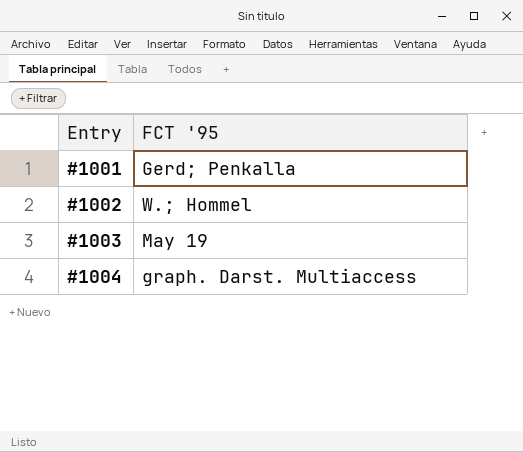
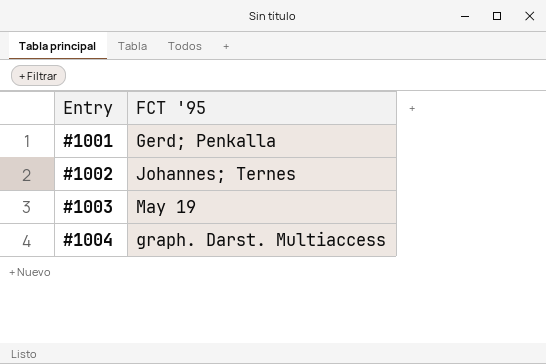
#1002 | FCT '95: W.; Hommel -> Johannes; Ternes

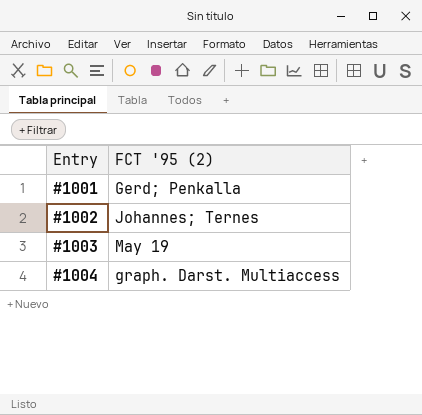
column name: FCT '95 -> FCT '95 (2)

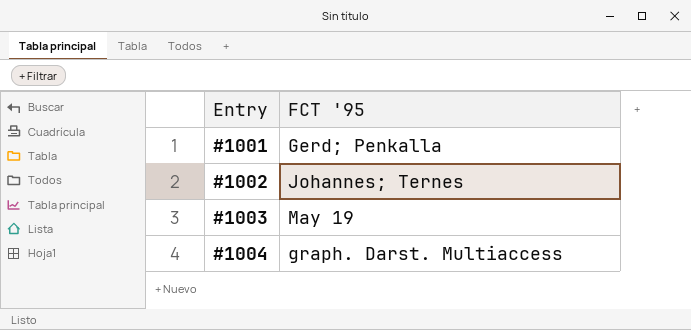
column name: FCT '95 (2) -> FCT '95

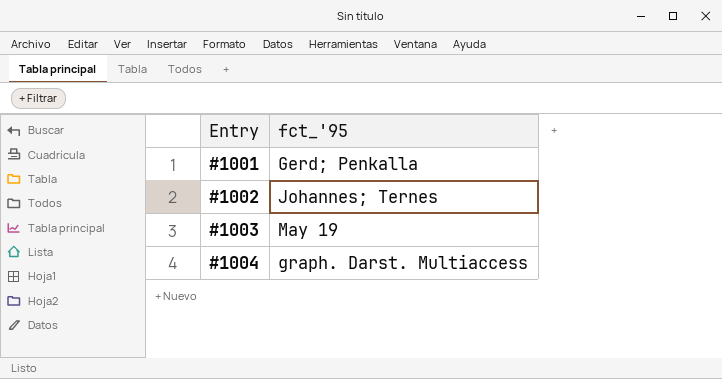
column name: FCT '95 -> fct_'95

